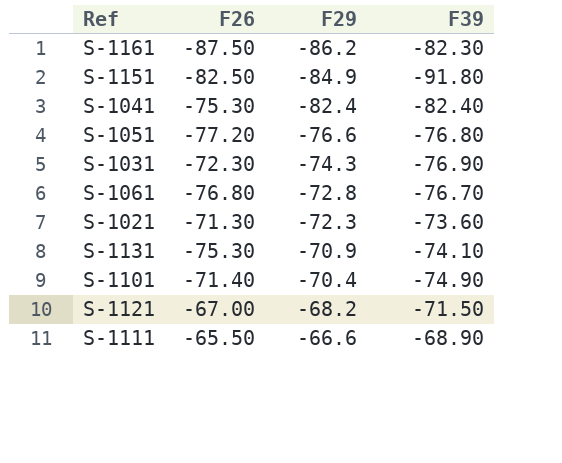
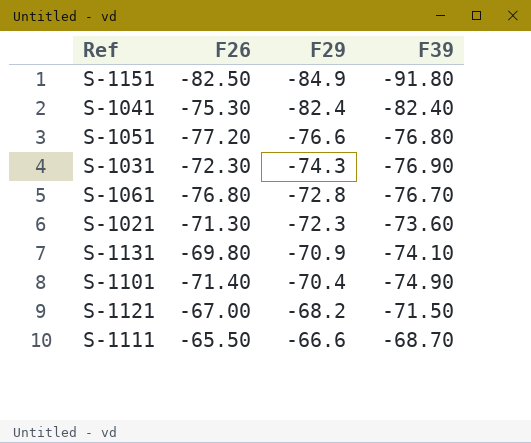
row S-1161: -87.50 | -86.2 | -82.30 -> none
S-1131 | F26: -75.30 -> -69.80
S-1111 | F39: -68.90 -> -68.70

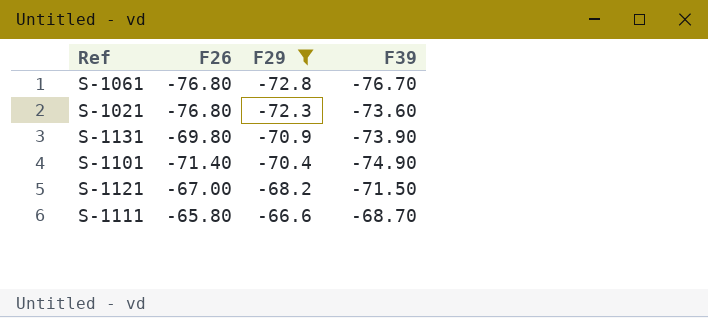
filter: none -> F29 >= -72.8
S-1021 | F26: -71.30 -> -76.80
S-1131 | F39: -74.10 -> -73.90
S-1111 | F26: -65.50 -> -65.80

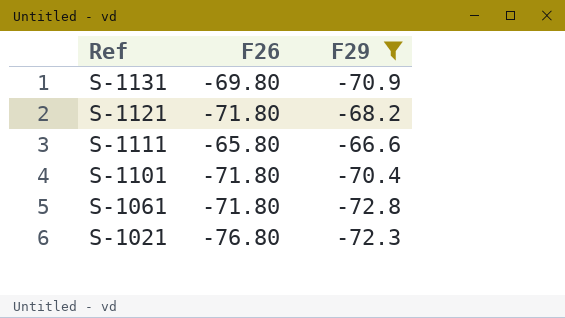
row order: F29 ascending -> Ref descending
column F39 | position: 4 -> none
S-1121 | F26: -67.00 -> -71.80
S-1101 | F26: -71.40 -> -71.80
S-1061 | F26: -76.80 -> -71.80

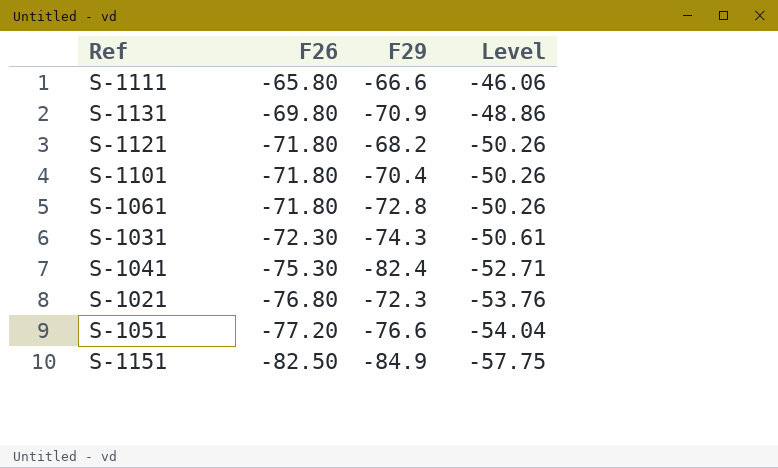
filter: F29 >= -72.8 -> none
row order: Ref descending -> F26 descending
column Level | formula: none -> [F26] * 0.7

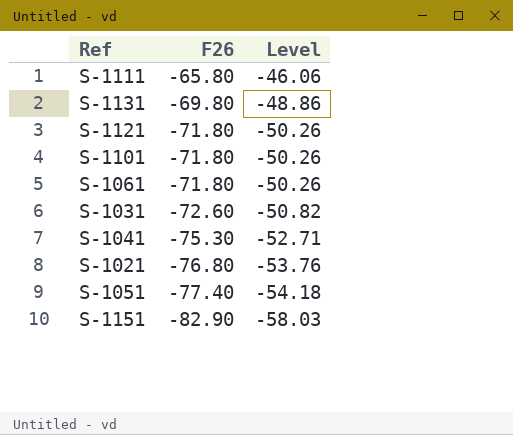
column F29 | position: 3 -> none
S-1031 | F26: -72.30 -> -72.60
S-1031 | Level: -50.61 -> -50.82
S-1051 | F26: -77.20 -> -77.40
S-1051 | Level: -54.04 -> -54.18
S-1151 | F26: -82.50 -> -82.90
S-1151 | Level: -57.75 -> -58.03

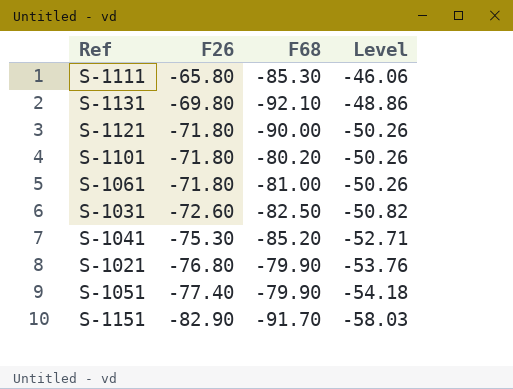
column F68 | position: none -> 3

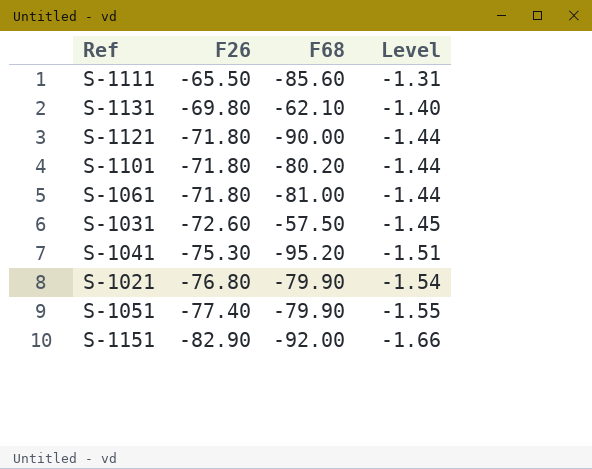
column Level | formula: [F26] * 0.7 -> [F26] * 0.02
S-1111 | F26: -65.80 -> -65.50
S-1111 | F68: -85.30 -> -85.60
S-1131 | F68: -92.10 -> -62.10
S-1031 | F68: -82.50 -> -57.50
S-1041 | F68: -85.20 -> -95.20
S-1151 | F68: -91.70 -> -92.00

